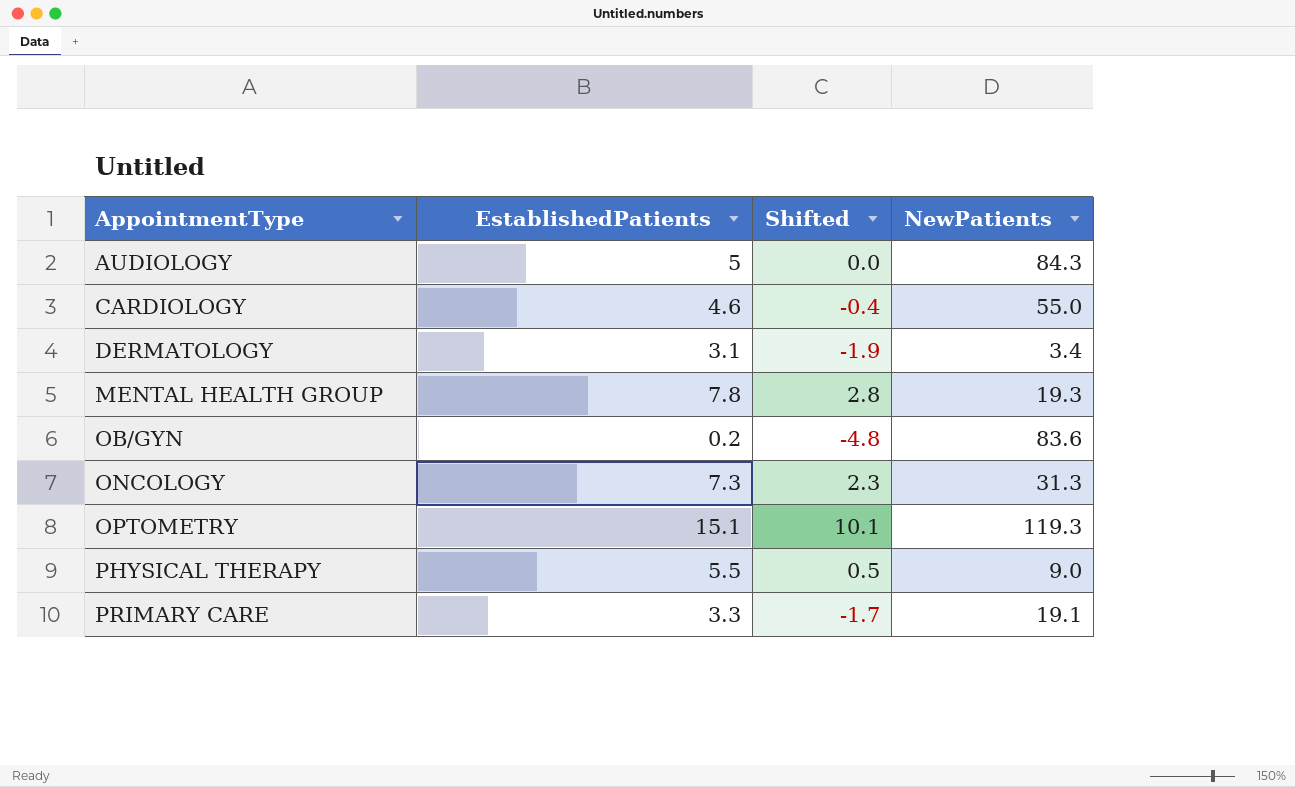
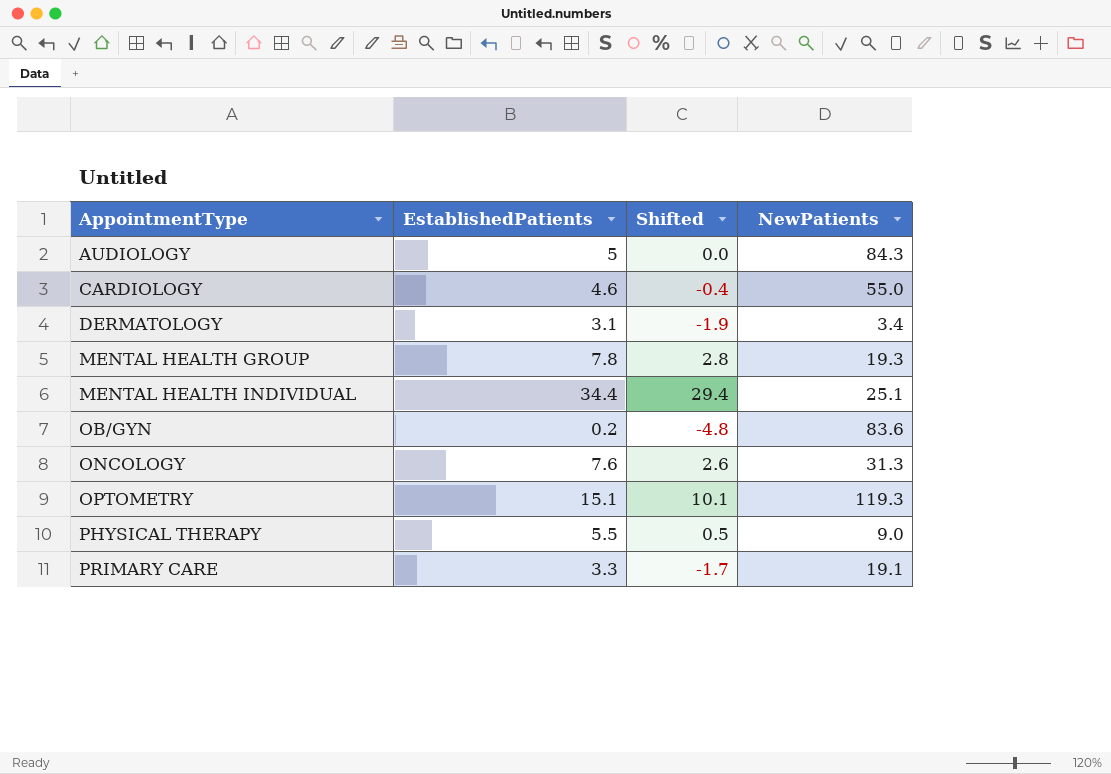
row MENTAL HEALTH INDIVIDUAL: none -> 34.4 | 29.4 | 25.1
ONCOLOGY | EstablishedPatients: 7.3 -> 7.6
ONCOLOGY | Shifted: 2.3 -> 2.6

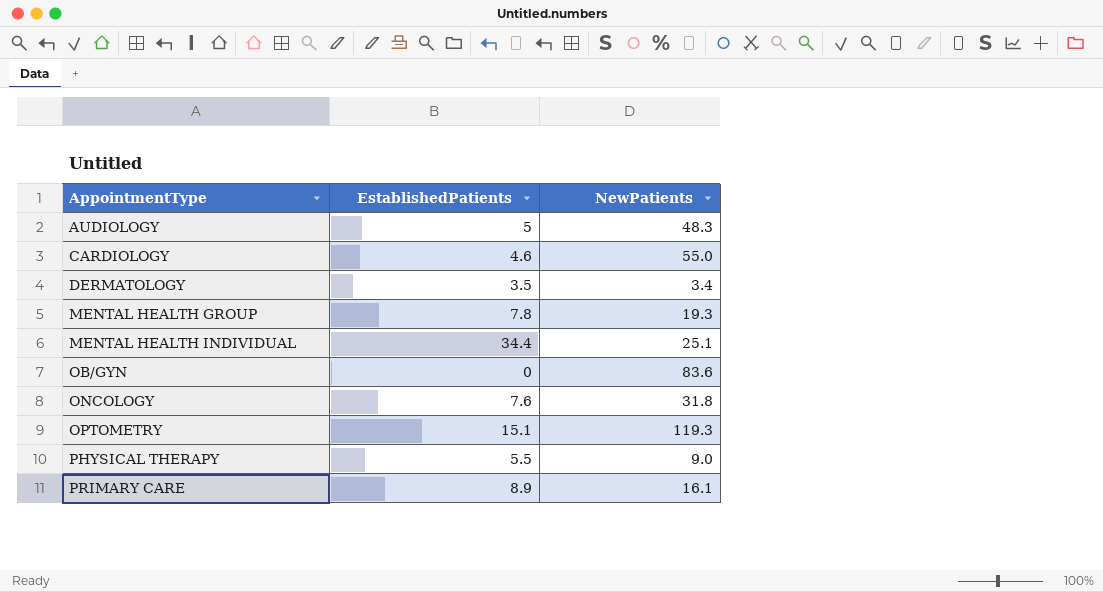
column Shifted | formula: [EstablishedPatients] - 5 -> none
AUDIOLOGY | NewPatients: 84.3 -> 48.3
DERMATOLOGY | EstablishedPatients: 3.1 -> 3.5
OB/GYN | EstablishedPatients: 0.2 -> 0
ONCOLOGY | NewPatients: 31.3 -> 31.8
PRIMARY CARE | EstablishedPatients: 3.3 -> 8.9
PRIMARY CARE | NewPatients: 19.1 -> 16.1

